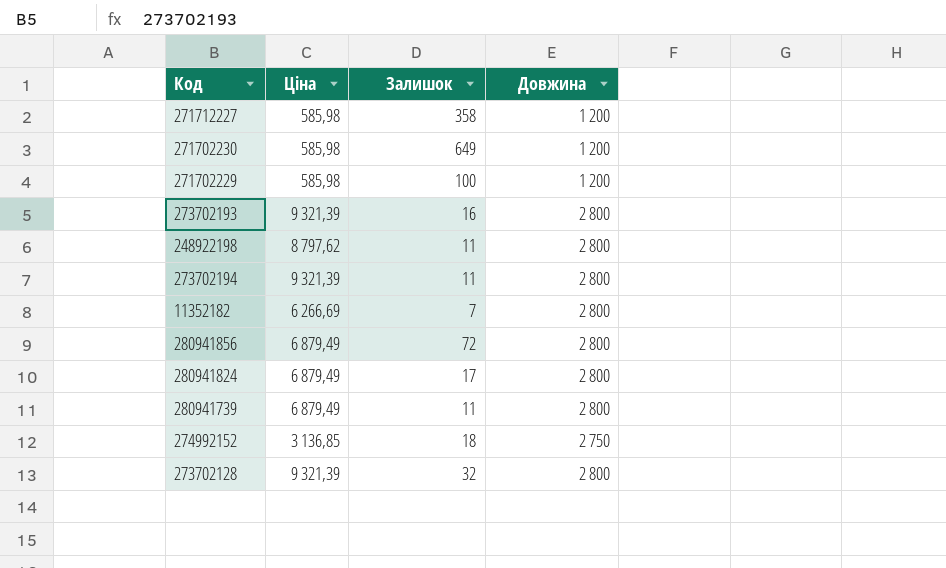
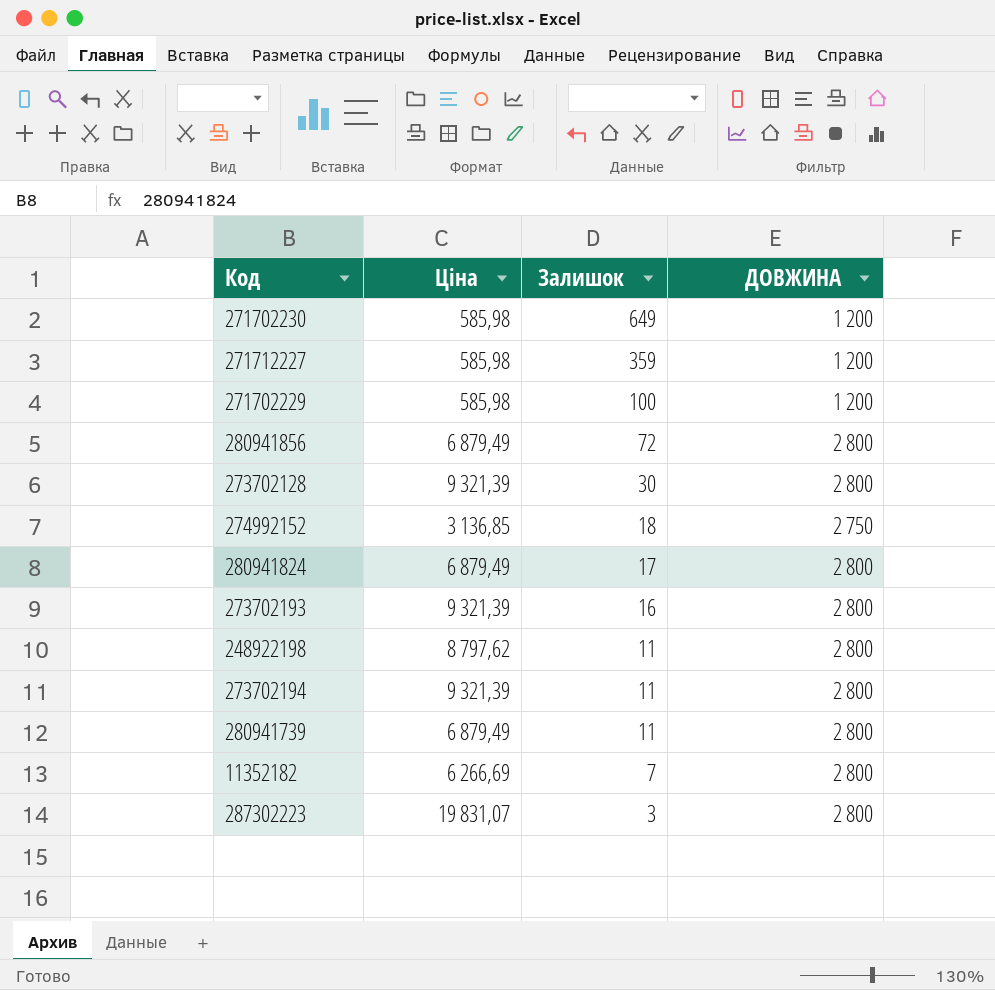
row order: none -> Залишок descending
column name: Довжина -> ДОВЖИНА
271712227 | Залишок: 358 -> 359
273702128 | Залишок: 32 -> 30
row 287302223: none -> 19 831,07 | 3 | 2 800

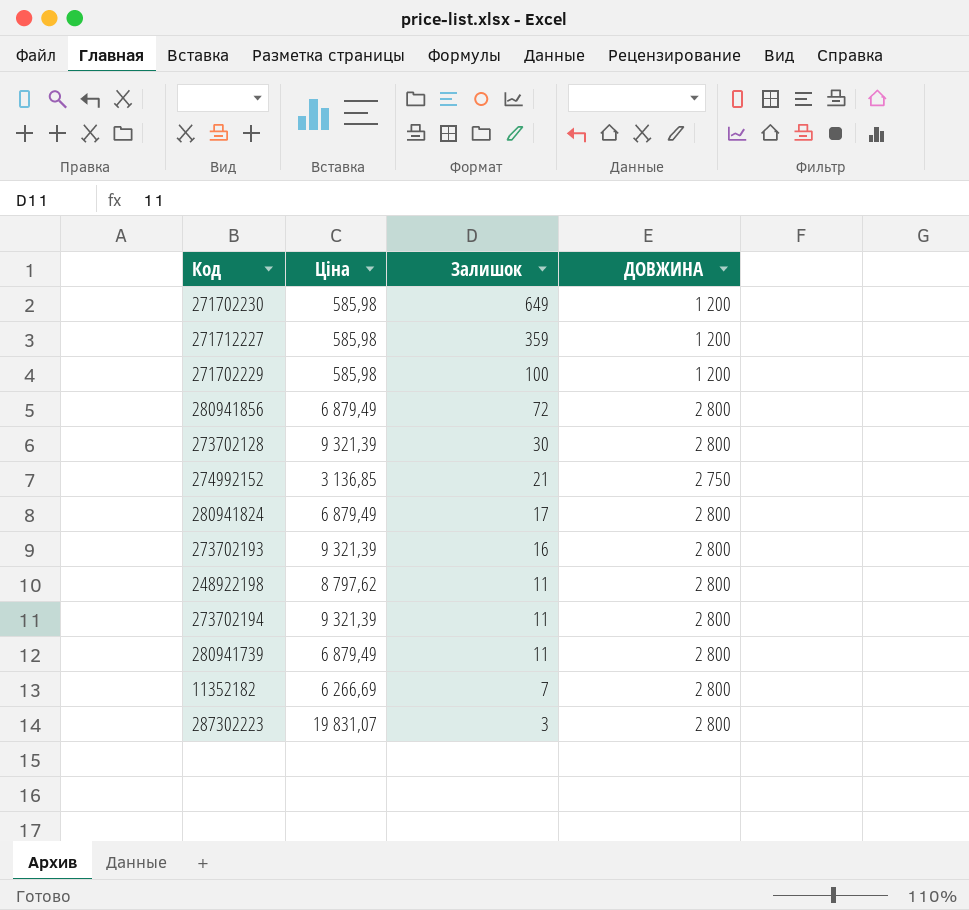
274992152 | Залишок: 18 -> 21

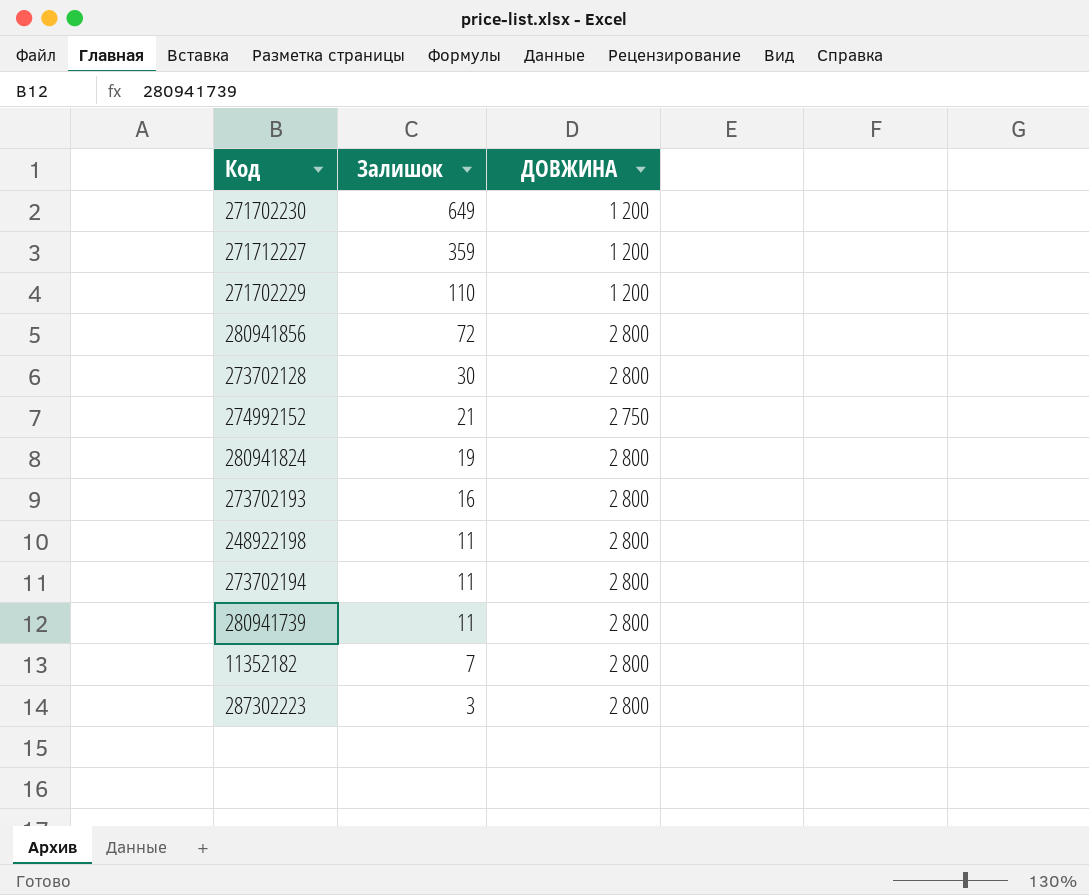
column Ціна | position: 2 -> none
271702229 | Залишок: 100 -> 110
280941824 | Залишок: 17 -> 19

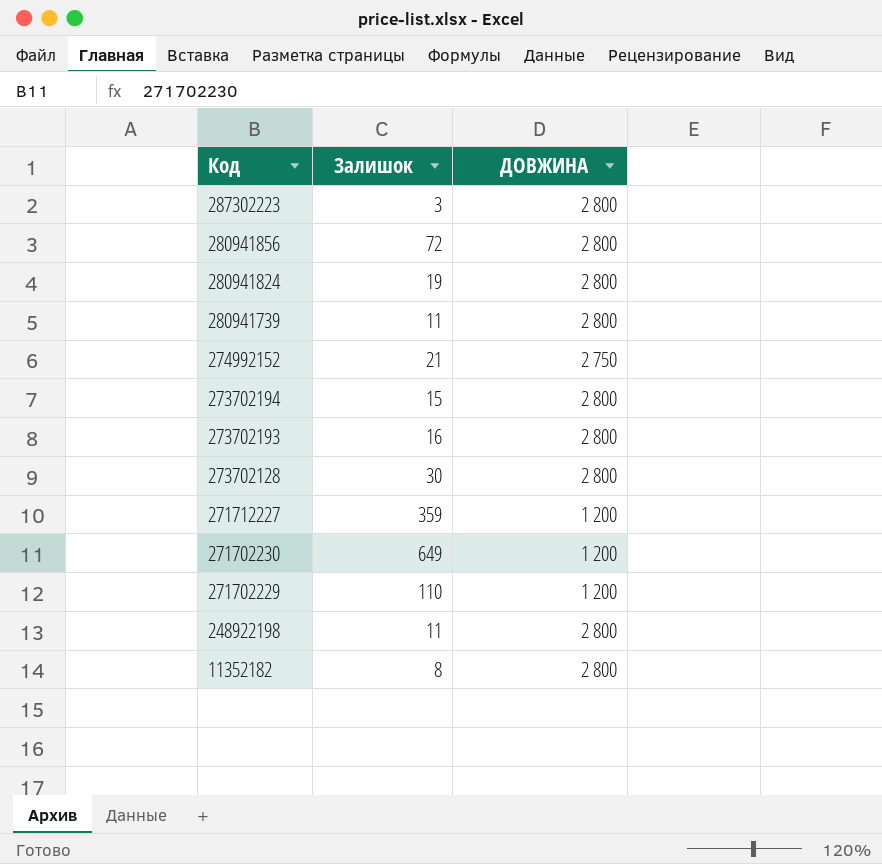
row order: Залишок descending -> Код descending
273702194 | Залишок: 11 -> 15
11352182 | Залишок: 7 -> 8

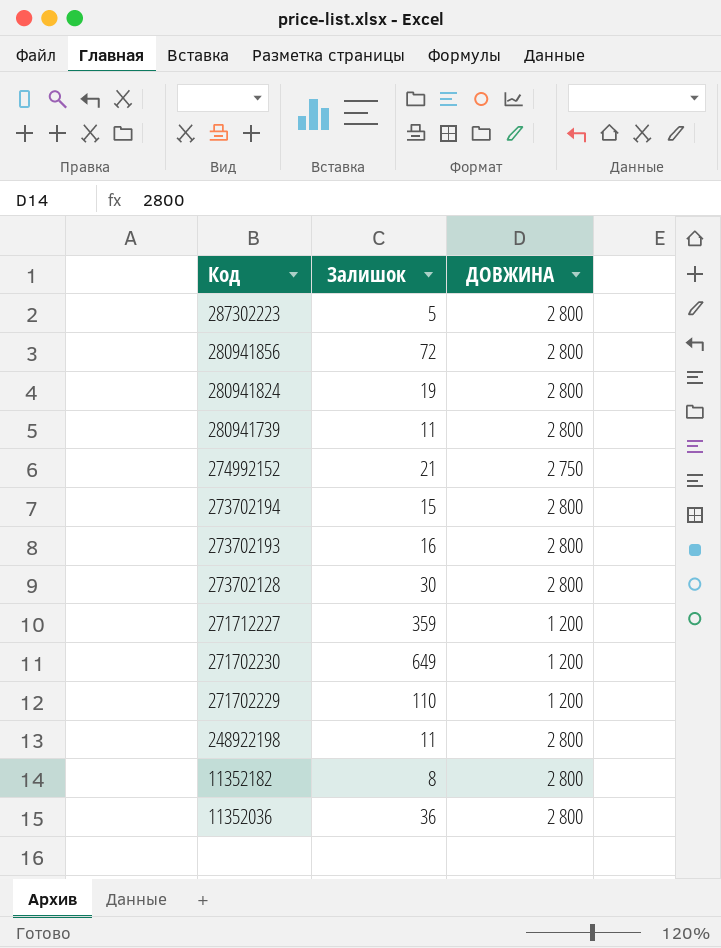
287302223 | Залишок: 3 -> 5
row 11352036: none -> 36 | 2 800

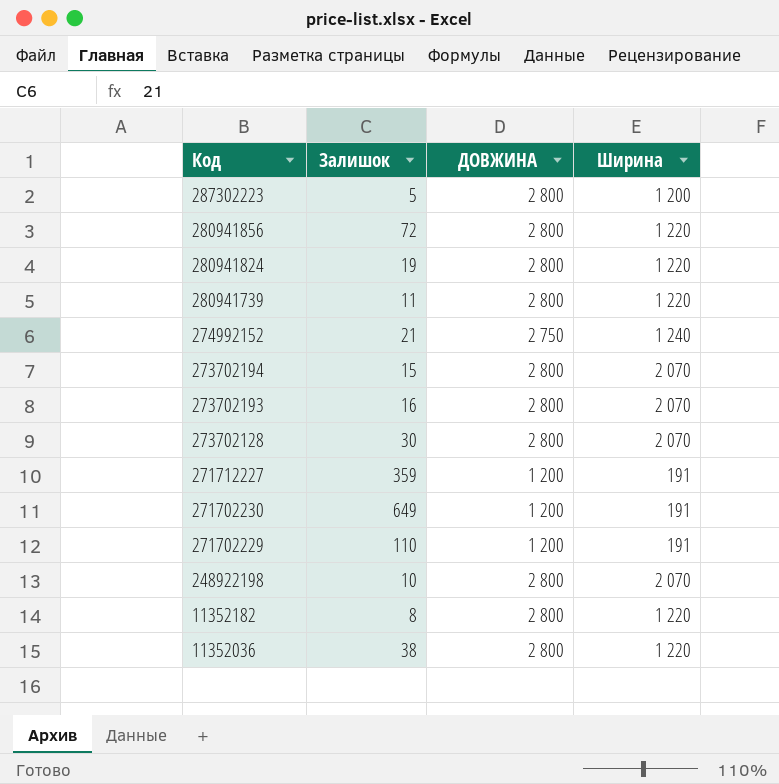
column Ширина | position: none -> 4
248922198 | Залишок: 11 -> 10
11352036 | Залишок: 36 -> 38

